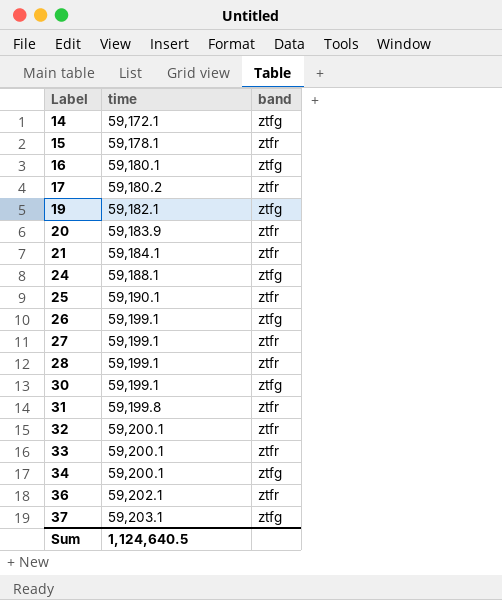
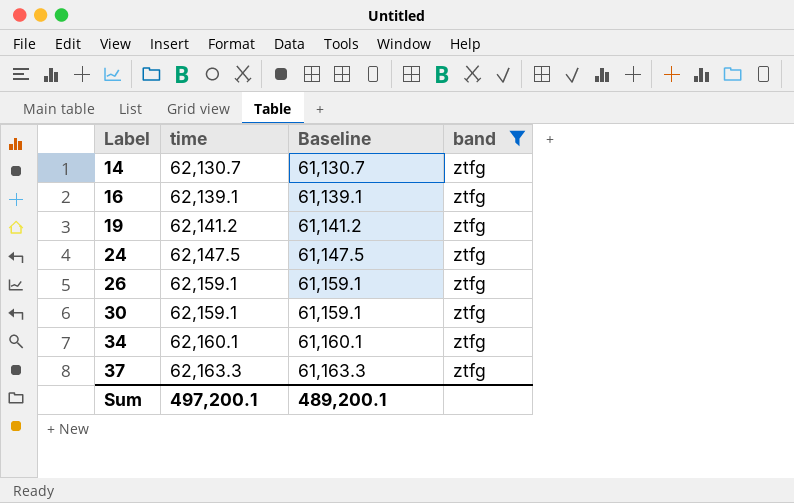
filter: none -> band = ztfg
column Baseline | formula: none -> [time] - 1000
14 | time: 59,172.1 -> 62,130.7
16 | time: 59,180.1 -> 62,139.1
19 | time: 59,182.1 -> 62,141.2
24 | time: 59,188.1 -> 62,147.5
26 | time: 59,199.1 -> 62,159.1
30 | time: 59,199.1 -> 62,159.1
34 | time: 59,200.1 -> 62,160.1
37 | time: 59,203.1 -> 62,163.3
Sum | time: 1,124,640.5 -> 497,200.1

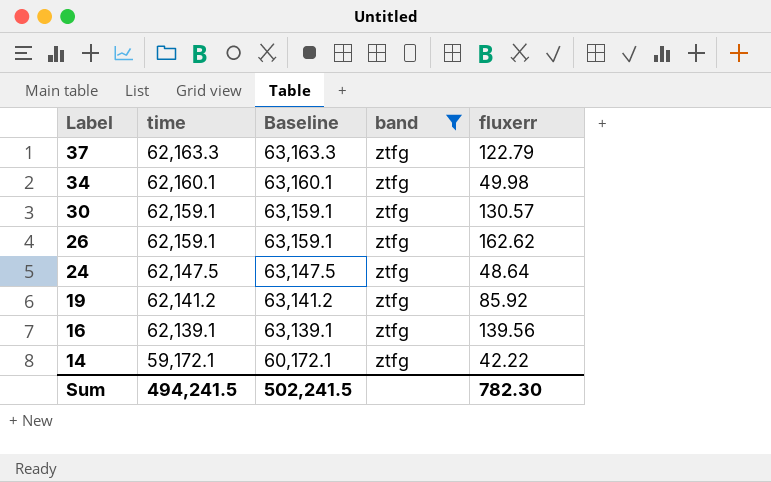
row order: Label ascending -> Label descending
column Baseline | formula: [time] - 1000 -> [time] + 1000
column fluxerr | position: none -> 5
14 | time: 62,130.7 -> 59,172.1
Sum | time: 497,200.1 -> 494,241.5
Sum | Baseline: 489,200.1 -> 502,241.5

